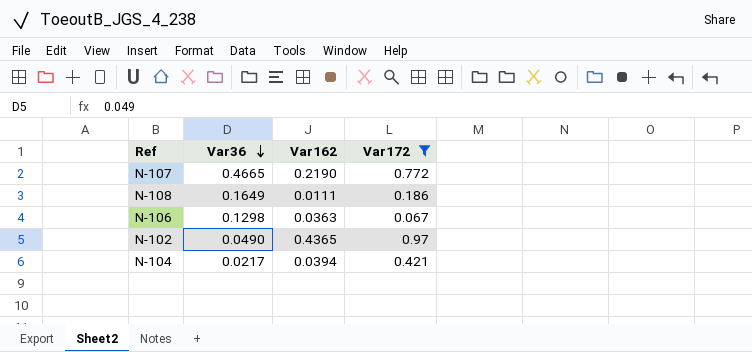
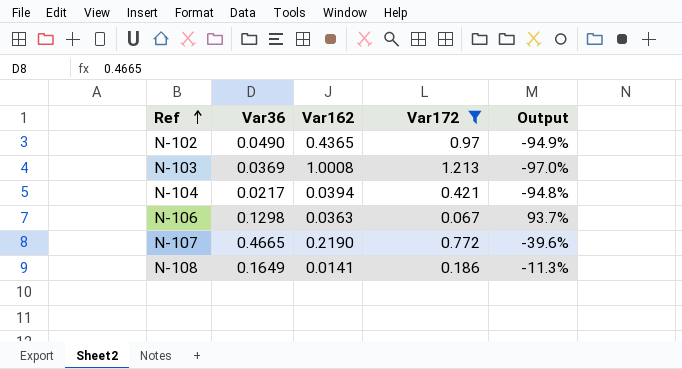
row order: Var36 descending -> Ref ascending
column Output | formula: none -> ([Var36] - [Var172]) / [Var172]
row N-103: none -> 0.0369 | 1.0008 | 1.213 | -97.0%
N-108 | Var162: 0.0111 -> 0.0141

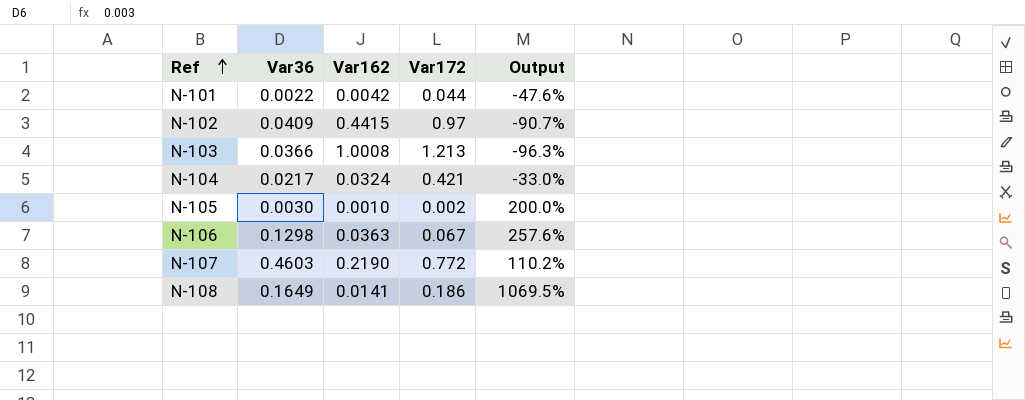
filter: Var172 >= 0.067 -> none
column Output | formula: ([Var36] - [Var172]) / [Var172] -> ([Var36] - [Var162]) / [Var162]
N-102 | Var36: 0.0490 -> 0.0409
N-102 | Var162: 0.4365 -> 0.4415
N-103 | Var36: 0.0369 -> 0.0366
N-104 | Var162: 0.0394 -> 0.0324
N-107 | Var36: 0.4665 -> 0.4603

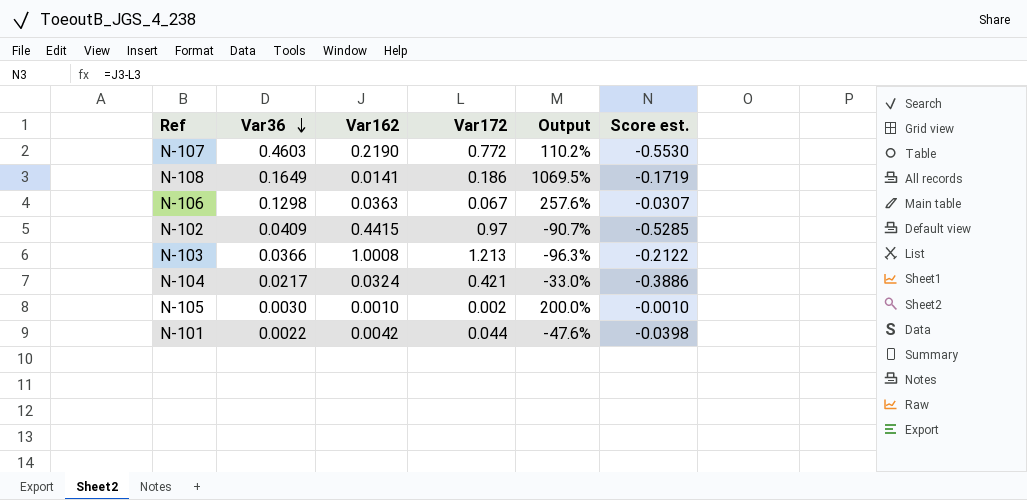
row order: Ref ascending -> Var36 descending
column Score est. | formula: none -> [Var162] - [Var172]

